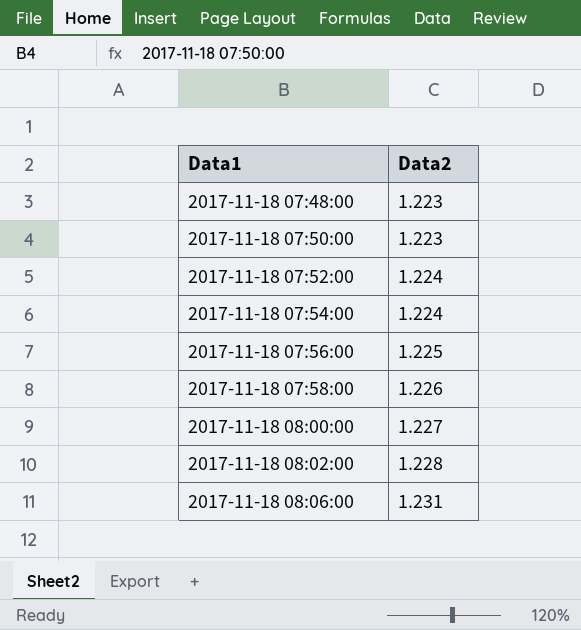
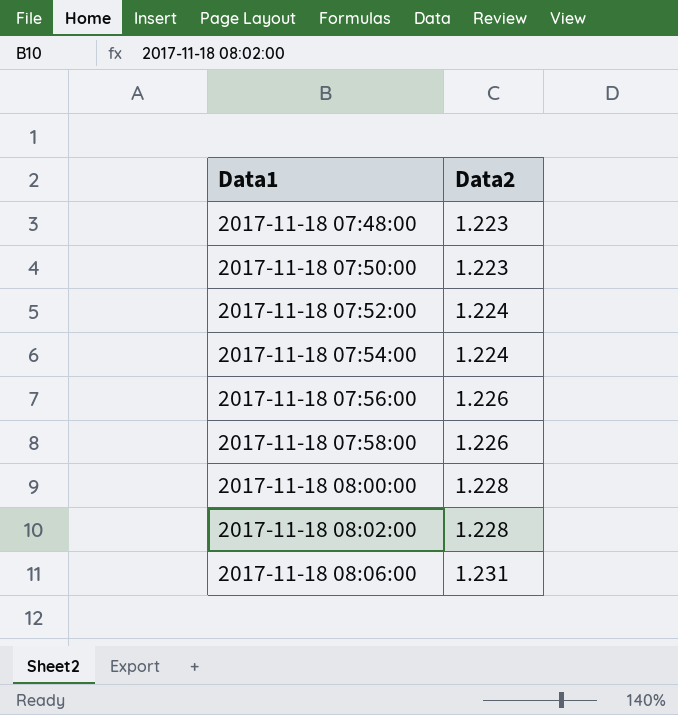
2017-11-18 07:56:00 | Data2: 1.225 -> 1.226
2017-11-18 08:00:00 | Data2: 1.227 -> 1.228

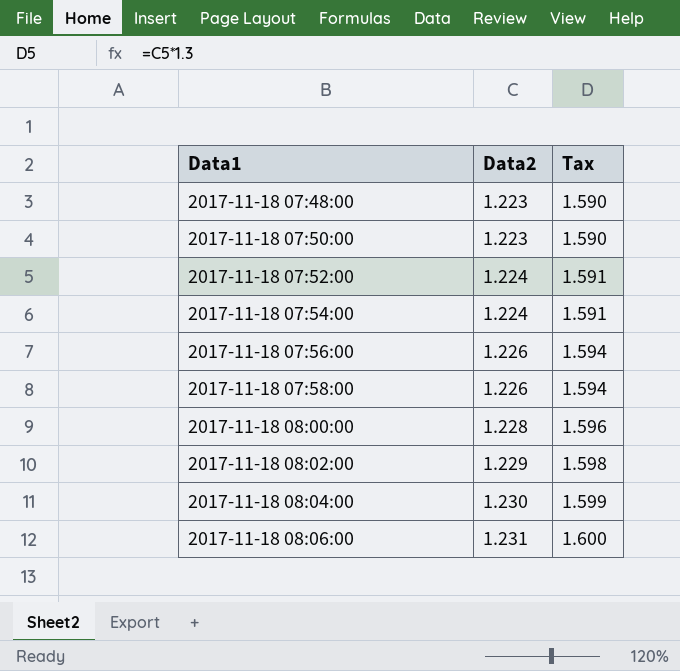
column Tax | formula: none -> [Data2] * 1.3
2017-11-18 08:02:00 | Data2: 1.228 -> 1.229
row 2017-11-18 08:04:00: none -> 1.230 | 1.599

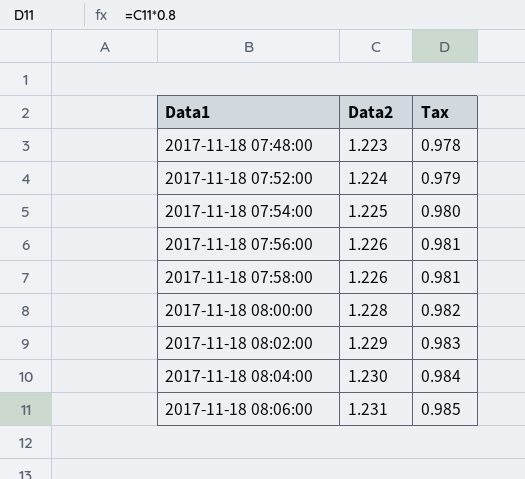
column Tax | formula: [Data2] * 1.3 -> [Data2] * 0.8
row 2017-11-18 07:50:00: 1.223 | 1.590 -> none
2017-11-18 07:54:00 | Data2: 1.224 -> 1.225

